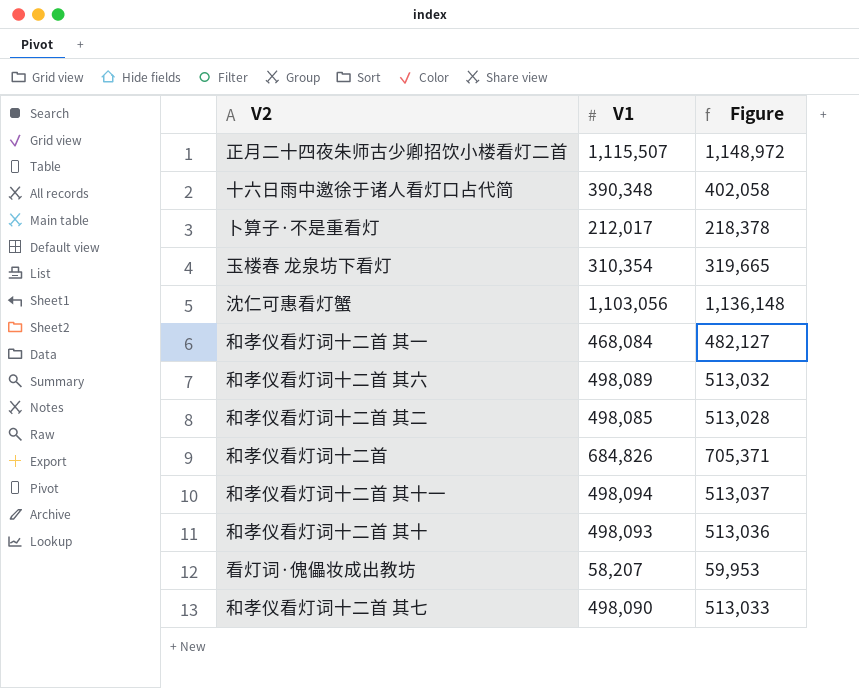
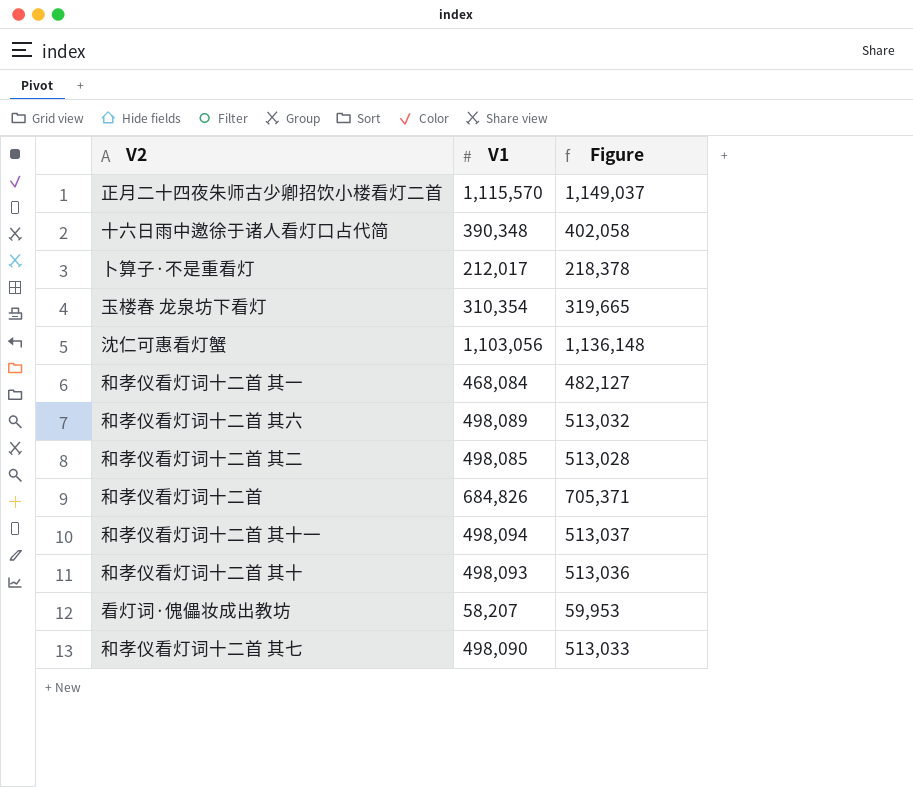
正月二十四夜朱师古少卿招饮小楼看灯二首 | V1: 1,115,507 -> 1,115,570
正月二十四夜朱师古少卿招饮小楼看灯二首 | Figure: 1,148,972 -> 1,149,037

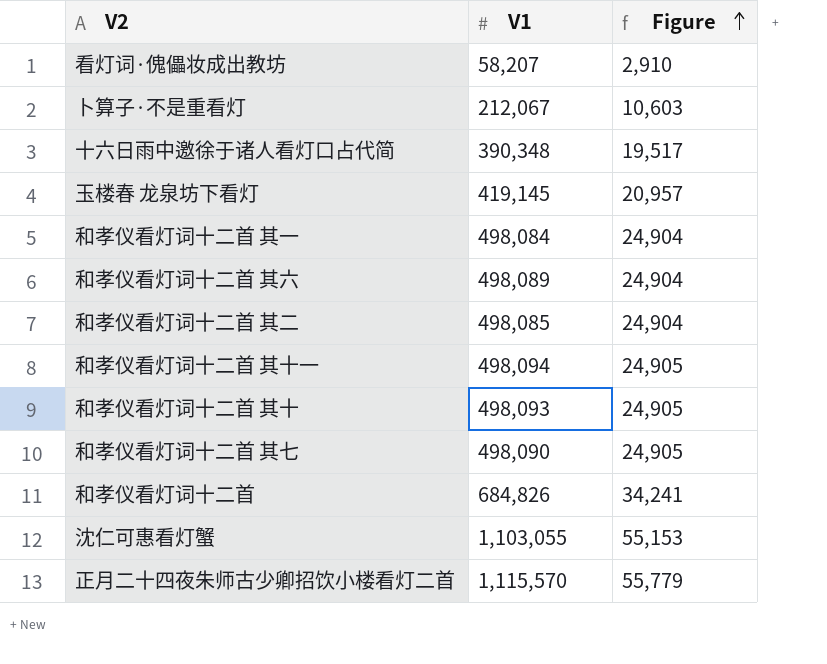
row order: none -> Figure ascending
column Figure | formula: [V1] * 1.03 -> [V1] * 0.05
卜算子·不是重看灯 | V1: 212,017 -> 212,067
玉楼春 龙泉坊下看灯 | V1: 310,354 -> 419,145
和孝仪看灯词十二首 其一 | V1: 468,084 -> 498,084
沈仁可惠看灯蟹 | V1: 1,103,056 -> 1,103,055

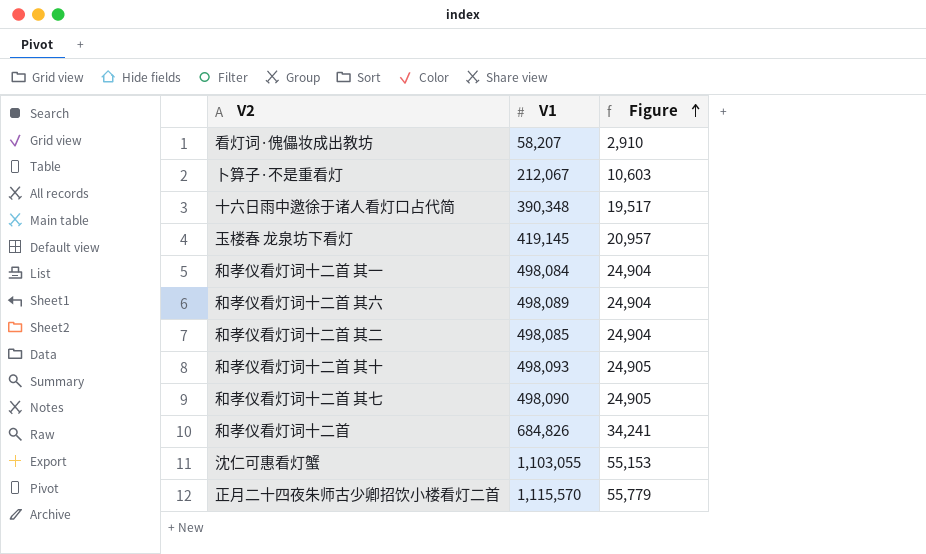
row 和孝仪看灯词十二首 其十一: 498,094 | 24,905 -> none

